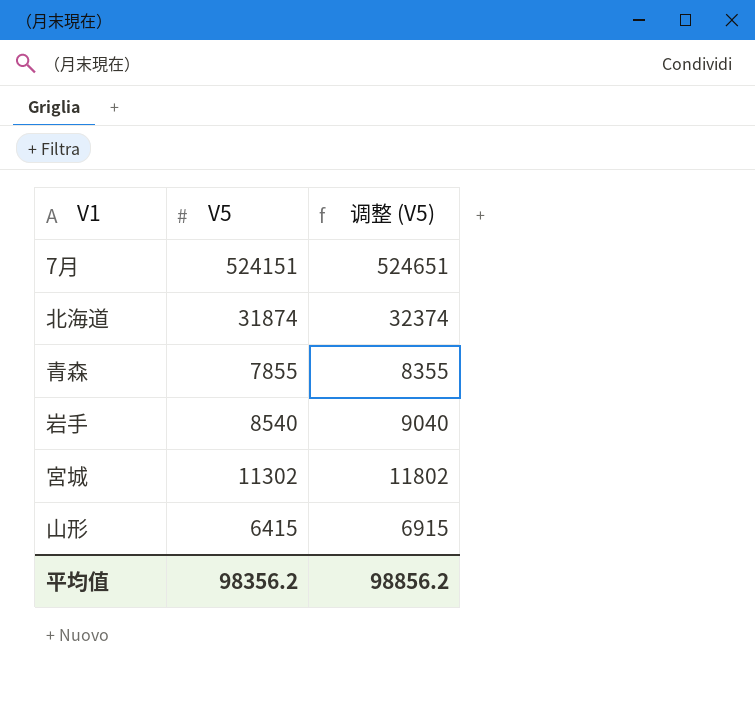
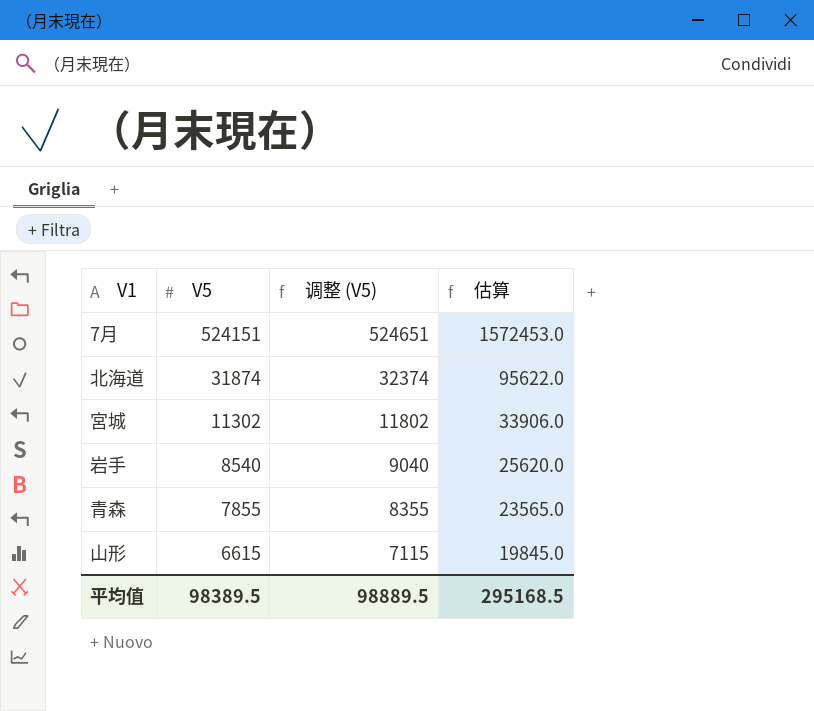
row order: none -> V5 descending
column 估算 | formula: none -> [V5] * 3
山形 | V5: 6415 -> 6615
山形 | 调整 (V5): 6915 -> 7115
平均值 | V5: 98356.2 -> 98389.5
平均值 | 调整 (V5): 98856.2 -> 98889.5

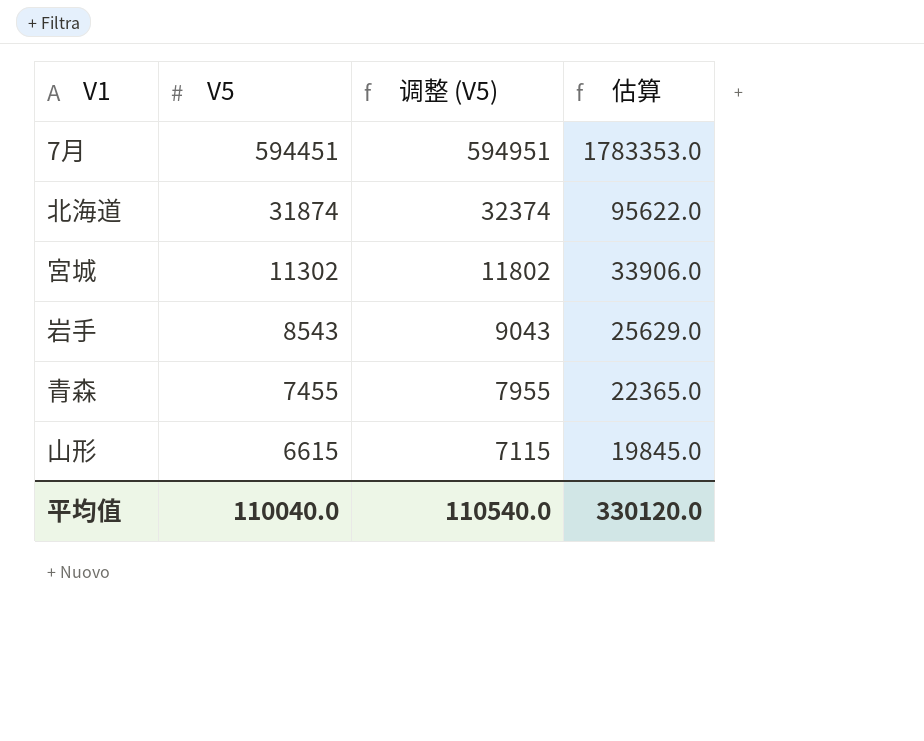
7月 | V5: 524151 -> 594451
7月 | 调整 (V5): 524651 -> 594951
7月 | 估算: 1572453.0 -> 1783353.0
岩手 | V5: 8540 -> 8543
岩手 | 调整 (V5): 9040 -> 9043
岩手 | 估算: 25620.0 -> 25629.0
青森 | V5: 7855 -> 7455
青森 | 调整 (V5): 8355 -> 7955
青森 | 估算: 23565.0 -> 22365.0
平均值 | V5: 98389.5 -> 110040.0
平均值 | 调整 (V5): 98889.5 -> 110540.0
平均值 | 估算: 295168.5 -> 330120.0

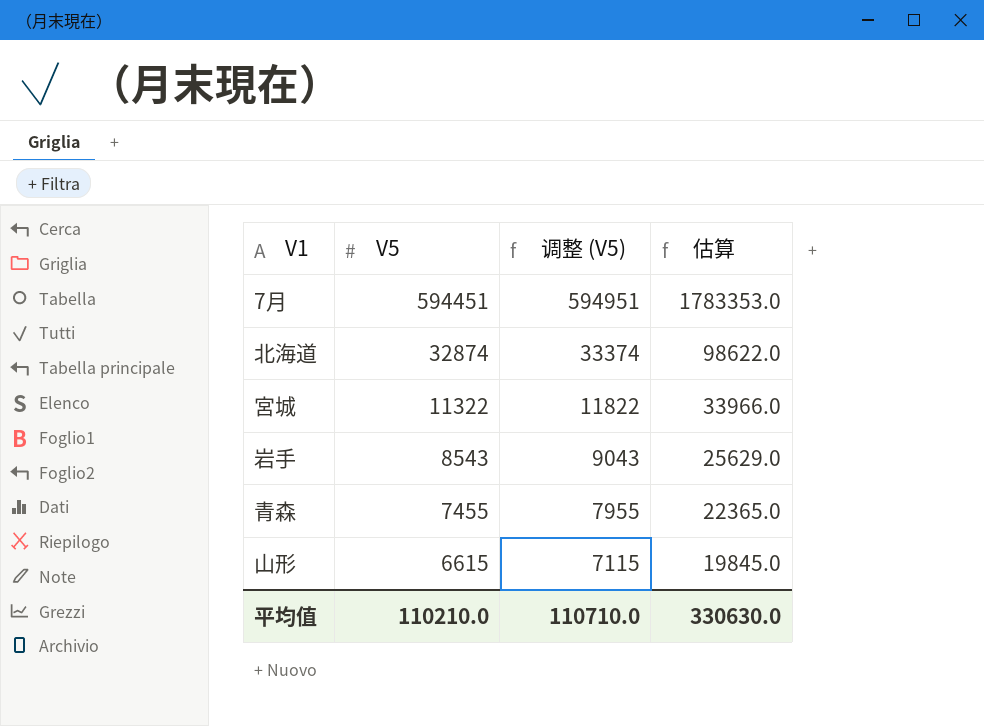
北海道 | V5: 31874 -> 32874
北海道 | 调整 (V5): 32374 -> 33374
北海道 | 估算: 95622.0 -> 98622.0
宮城 | V5: 11302 -> 11322
宮城 | 调整 (V5): 11802 -> 11822
宮城 | 估算: 33906.0 -> 33966.0
平均值 | V5: 110040.0 -> 110210.0
平均值 | 调整 (V5): 110540.0 -> 110710.0
平均值 | 估算: 330120.0 -> 330630.0

